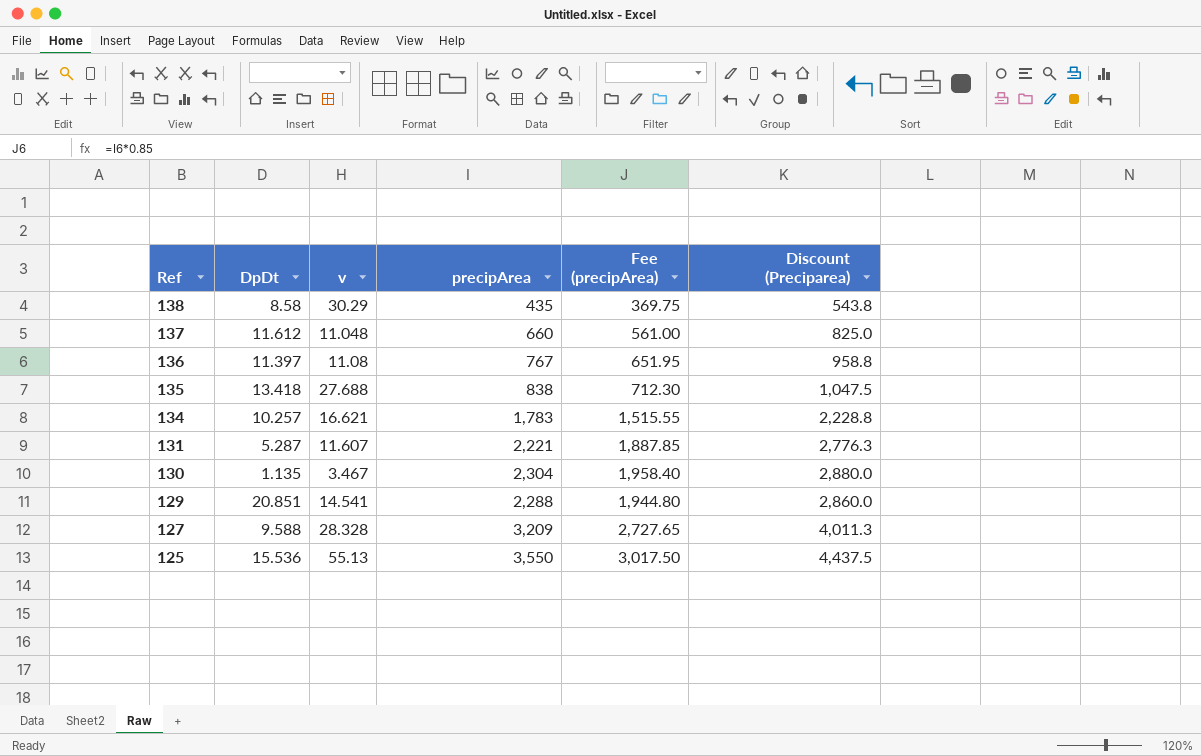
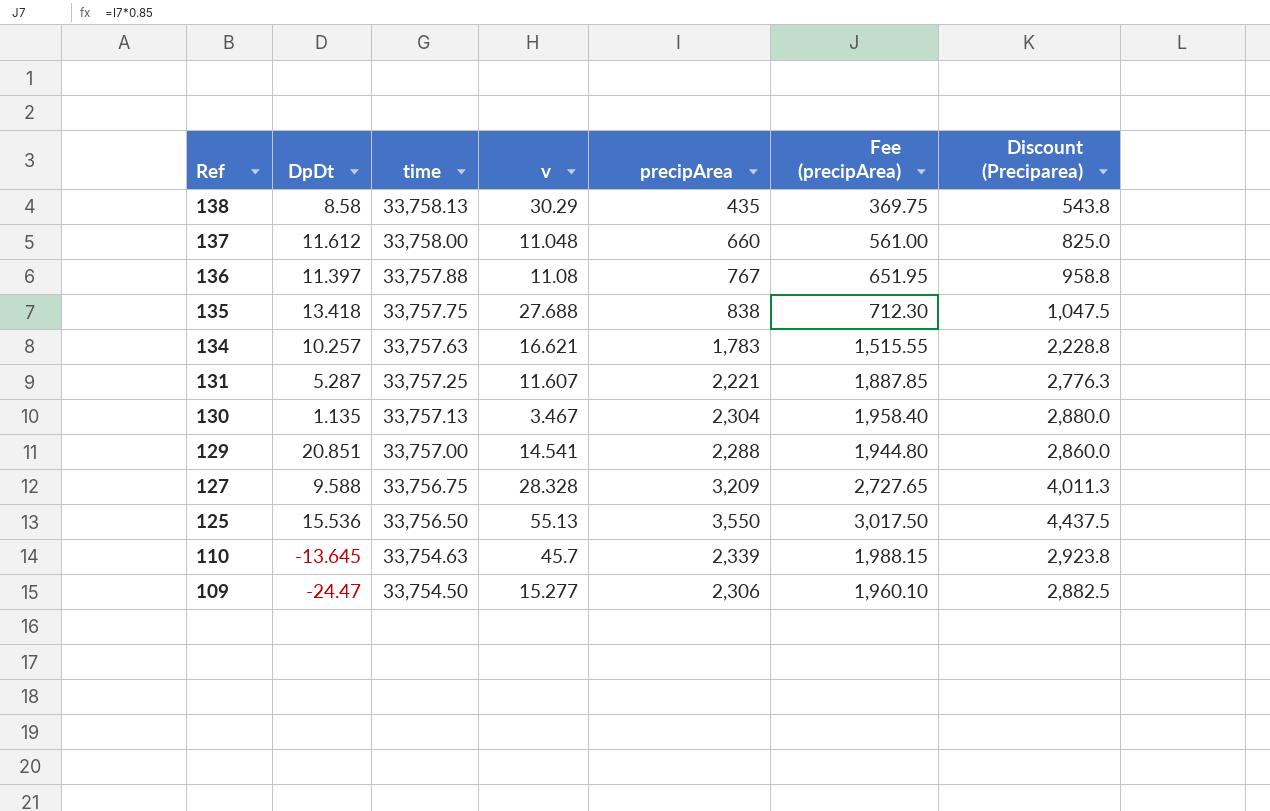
column time | position: none -> 3
row 110: none -> -13.645 | 33,754.63 | 45.7 | 2,339 | 1,988.15 | 2,923.8
row 109: none -> -24.47 | 33,754.50 | 15.277 | 2,306 | 1,960.10 | 2,882.5

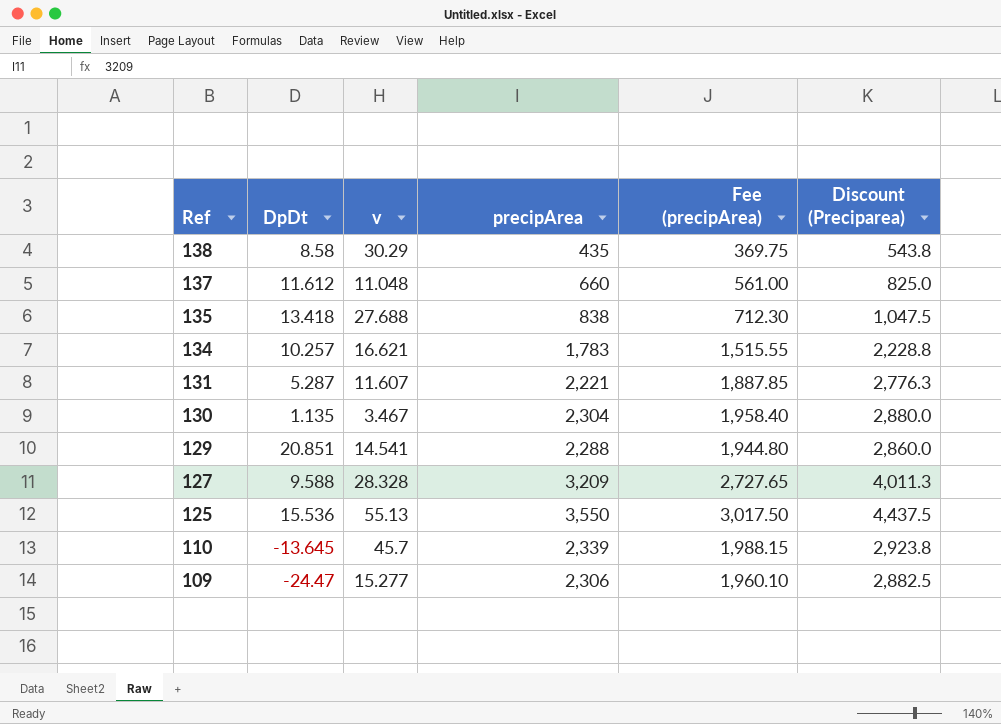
column time | position: 3 -> none
row 136: 11.397 | 33,757.88 | 11.08 | 767 | 651.95 | 958.8 -> none

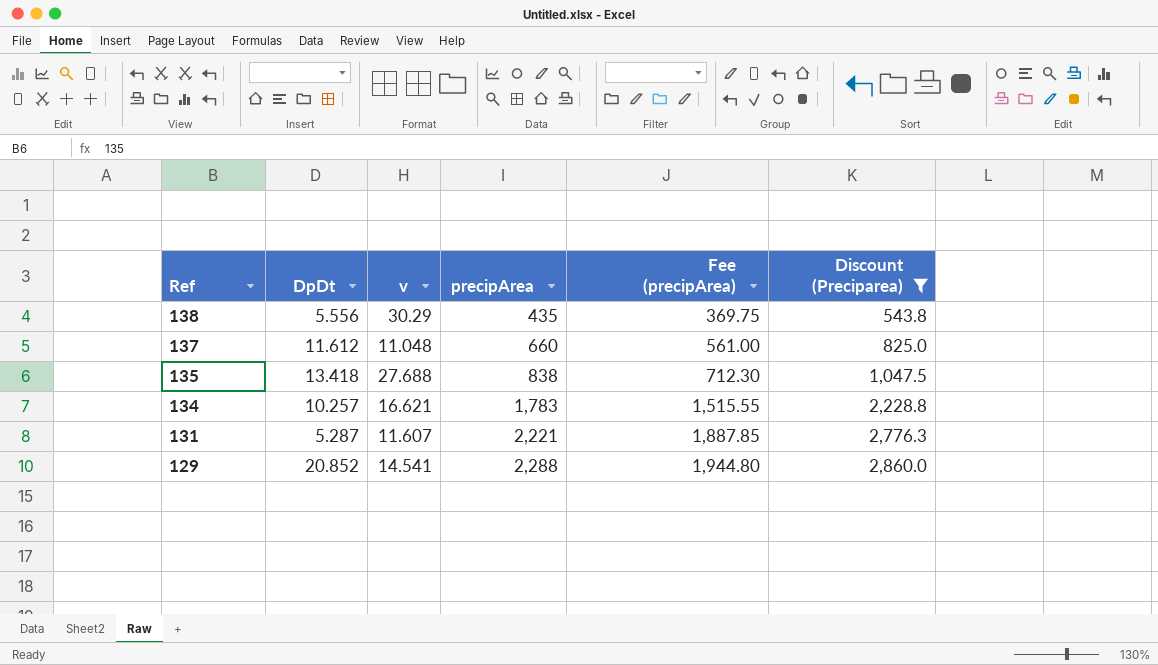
filter: none -> Discount (Preciparea) <= 2,860.0
138 | DpDt: 8.58 -> 5.556
129 | DpDt: 20.851 -> 20.852

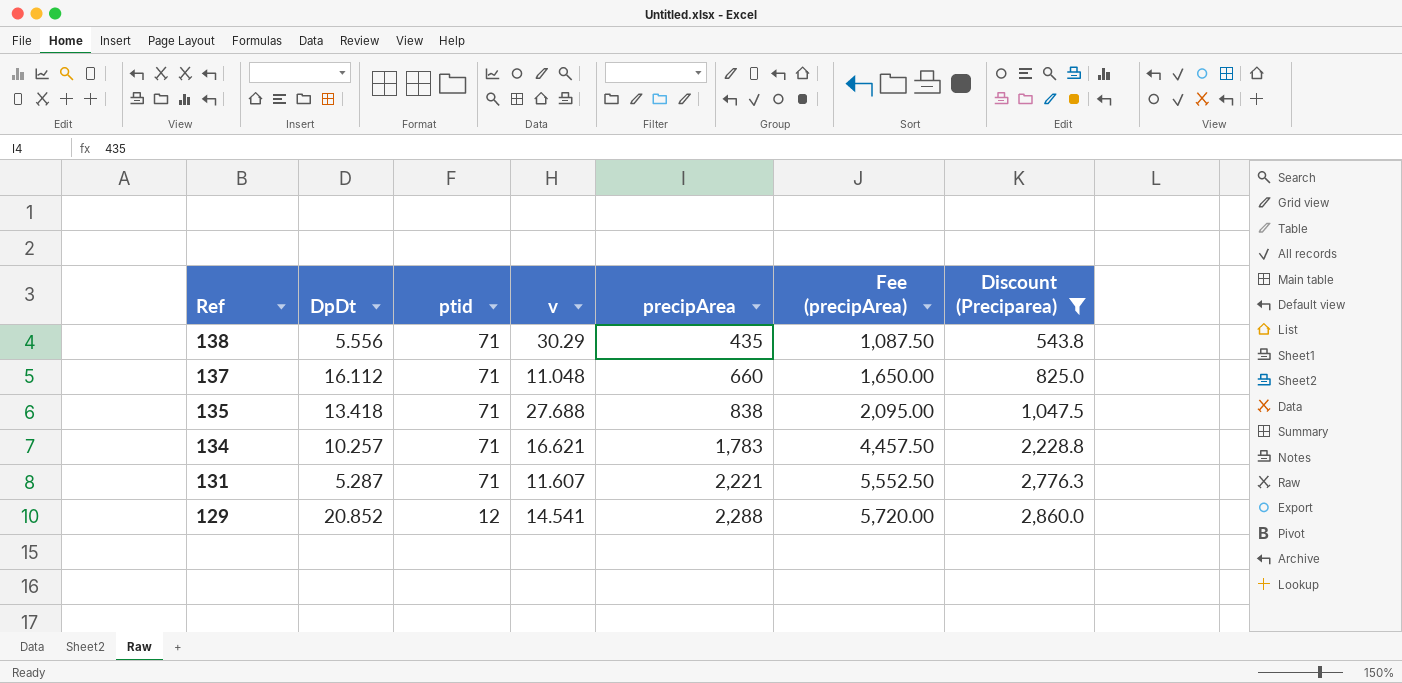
column ptid | position: none -> 3
column Fee (precipArea) | formula: [precipArea] * 0.85 -> [precipArea] * 2.5
137 | DpDt: 11.612 -> 16.112

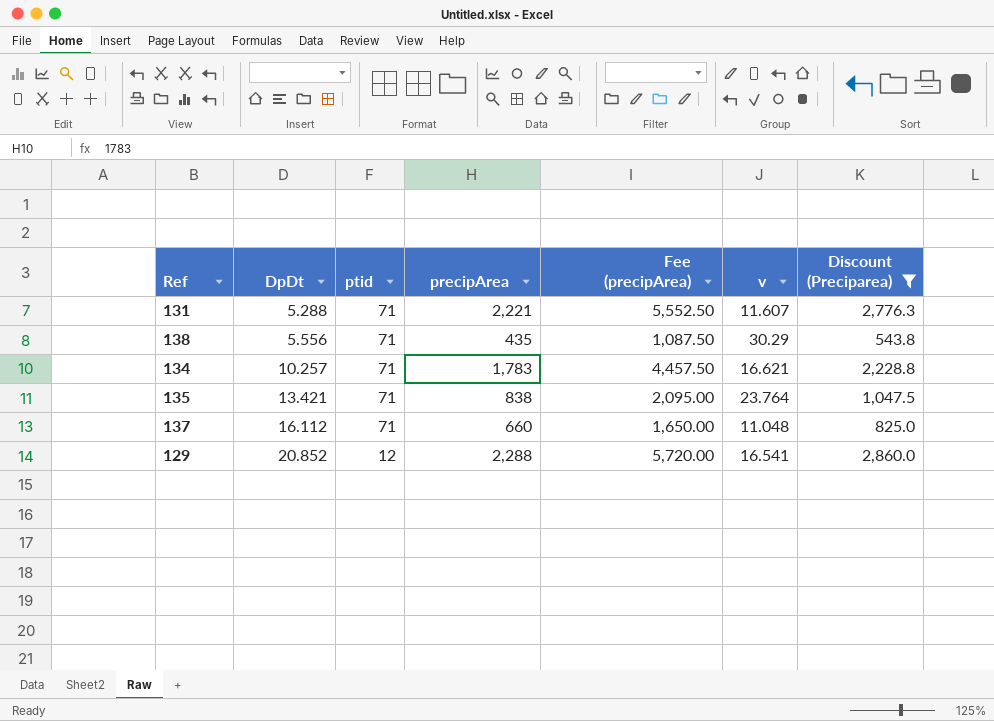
row order: Ref descending -> DpDt ascending
column v | position: 4 -> 6
131 | DpDt: 5.287 -> 5.288
135 | DpDt: 13.418 -> 13.421
135 | v: 27.688 -> 23.764
129 | v: 14.541 -> 16.541

